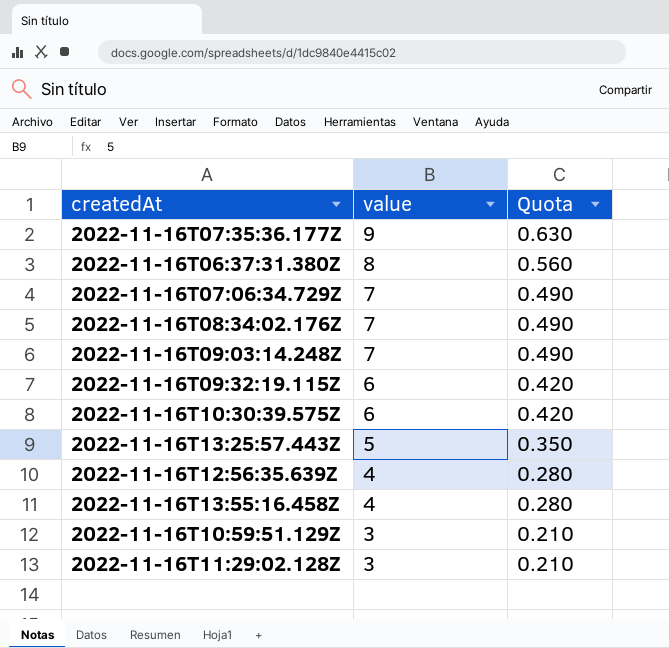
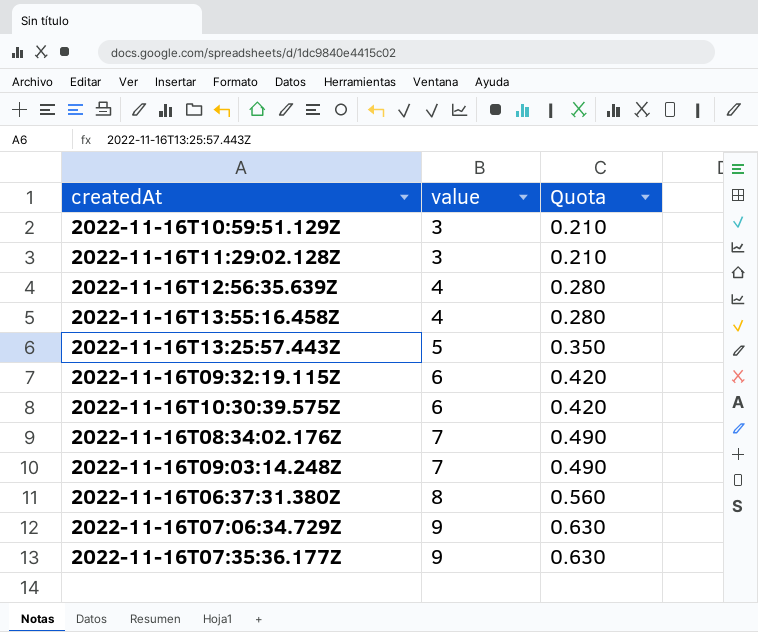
row order: value descending -> value ascending
2022-11-16T07:06:34.729Z | value: 7 -> 9
2022-11-16T07:06:34.729Z | Quota: 0.490 -> 0.630

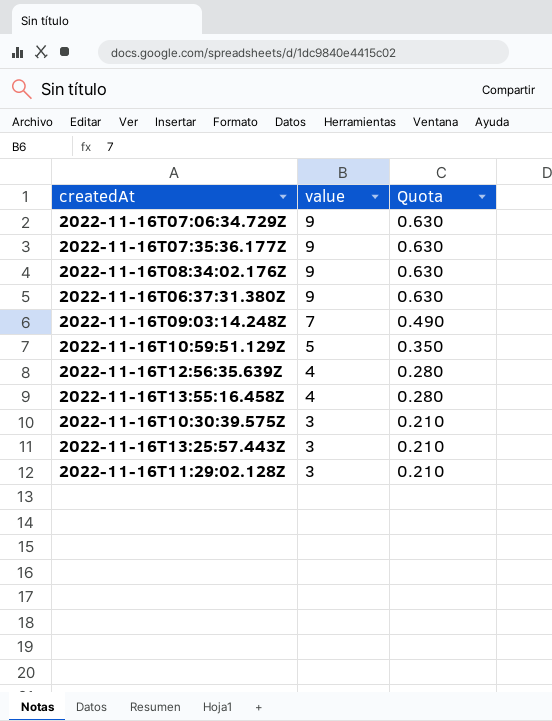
row order: value ascending -> value descending
row 2022-11-16T09:32:19.115Z: 6 | 0.420 -> none
2022-11-16T08:34:02.176Z | value: 7 -> 9
2022-11-16T08:34:02.176Z | Quota: 0.490 -> 0.630
2022-11-16T06:37:31.380Z | value: 8 -> 9
2022-11-16T06:37:31.380Z | Quota: 0.560 -> 0.630
2022-11-16T10:59:51.129Z | value: 3 -> 5
2022-11-16T10:59:51.129Z | Quota: 0.210 -> 0.350
2022-11-16T10:30:39.575Z | value: 6 -> 3
2022-11-16T10:30:39.575Z | Quota: 0.420 -> 0.210
2022-11-16T13:25:57.443Z | value: 5 -> 3
2022-11-16T13:25:57.443Z | Quota: 0.350 -> 0.210

